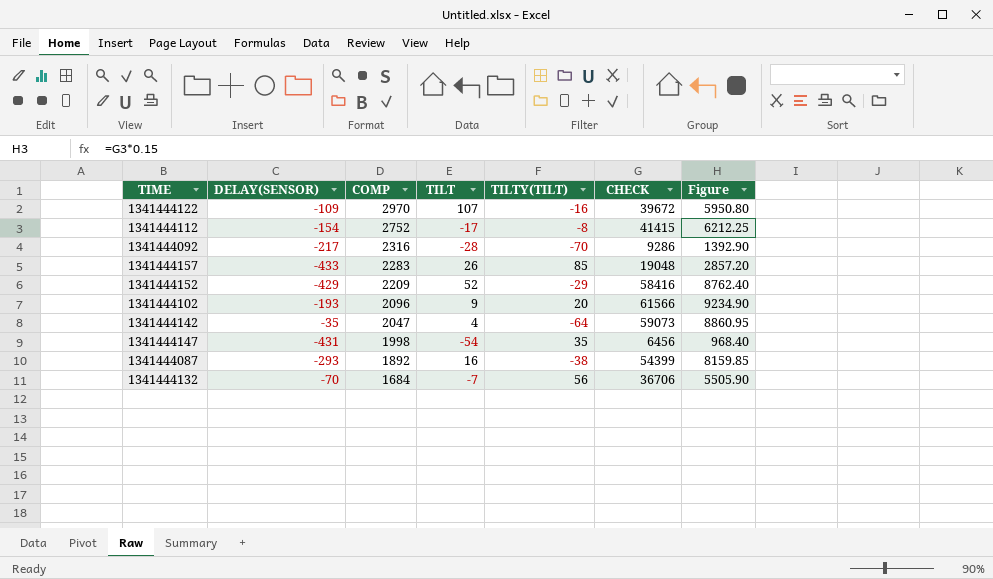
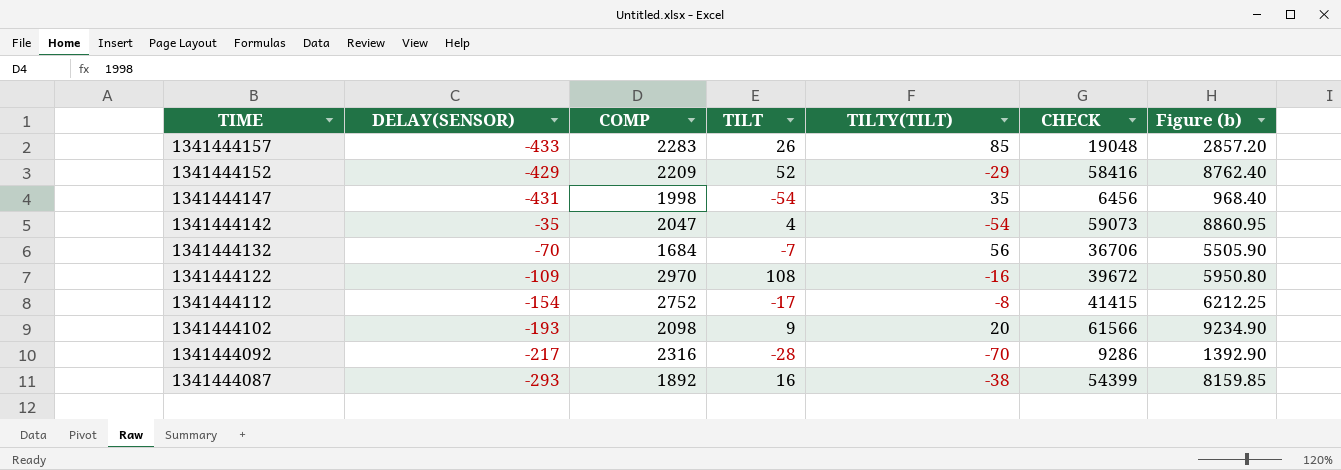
row order: COMP descending -> TIME descending
column name: Figure -> Figure (b)
1341444142 | TILTY(TILT): -64 -> -54
1341444122 | TILT: 107 -> 108
1341444102 | COMP: 2096 -> 2098

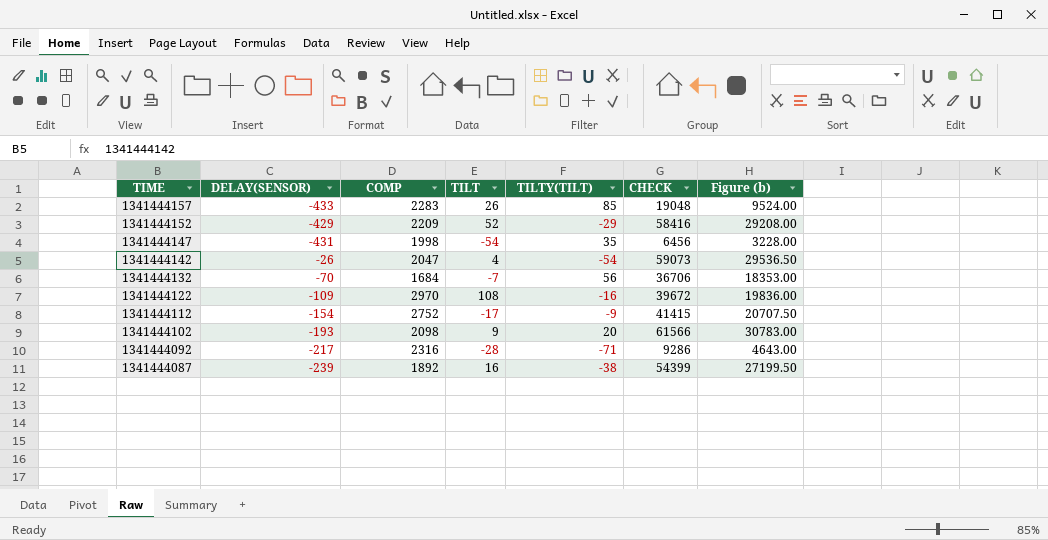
column Figure (b) | formula: [CHECK] * 0.15 -> [CHECK] * 0.5
1341444142 | DELAY(SENSOR): -35 -> -26
1341444112 | TILTY(TILT): -8 -> -9
1341444092 | TILTY(TILT): -70 -> -71
1341444087 | DELAY(SENSOR): -293 -> -239

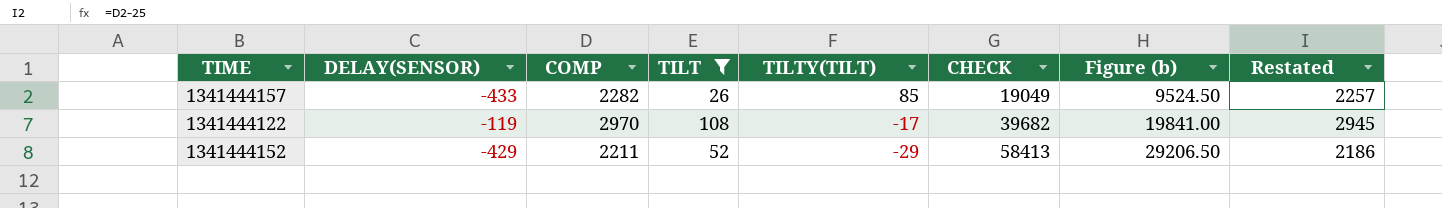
filter: none -> TILT >= 26
row order: TIME descending -> TILTY(TILT) descending
column Restated | formula: none -> [COMP] - 25
1341444157 | COMP: 2283 -> 2282
1341444157 | CHECK: 19048 -> 19049
1341444157 | Figure (b): 9524.00 -> 9524.50
1341444122 | DELAY(SENSOR): -109 -> -119
1341444122 | TILTY(TILT): -16 -> -17
1341444122 | CHECK: 39672 -> 39682
1341444122 | Figure (b): 19836.00 -> 19841.00
1341444152 | COMP: 2209 -> 2211
1341444152 | CHECK: 58416 -> 58413
1341444152 | Figure (b): 29208.00 -> 29206.50

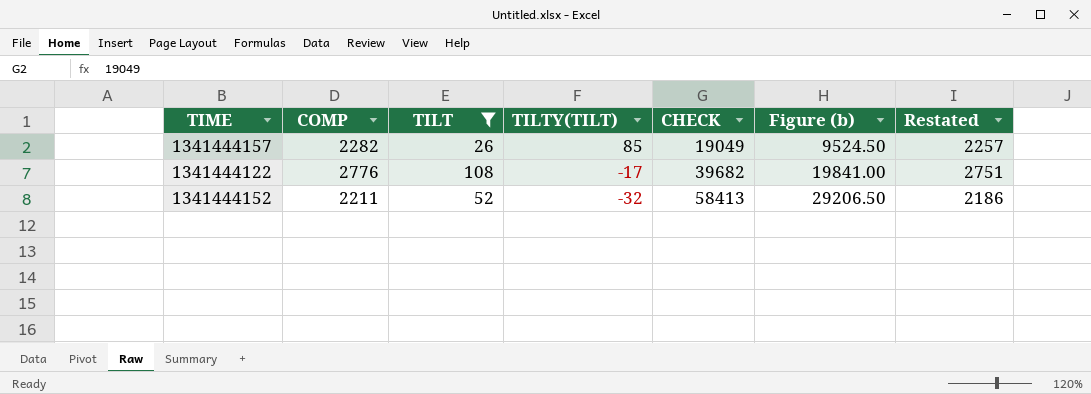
column DELAY(SENSOR) | position: 2 -> none
1341444122 | COMP: 2970 -> 2776
1341444122 | Restated: 2945 -> 2751
1341444152 | TILTY(TILT): -29 -> -32

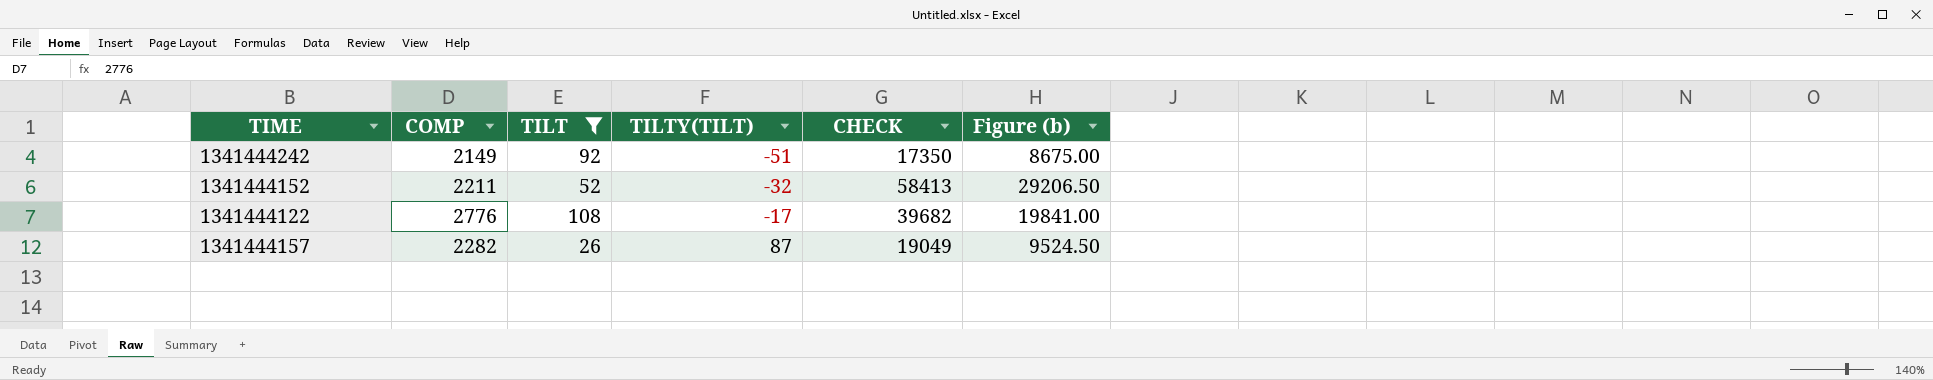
row order: TILTY(TILT) descending -> TILTY(TILT) ascending
column Restated | formula: [COMP] - 25 -> none
row 1341444242: none -> 2149 | 92 | -51 | 17350 | 8675.00
1341444157 | TILTY(TILT): 85 -> 87

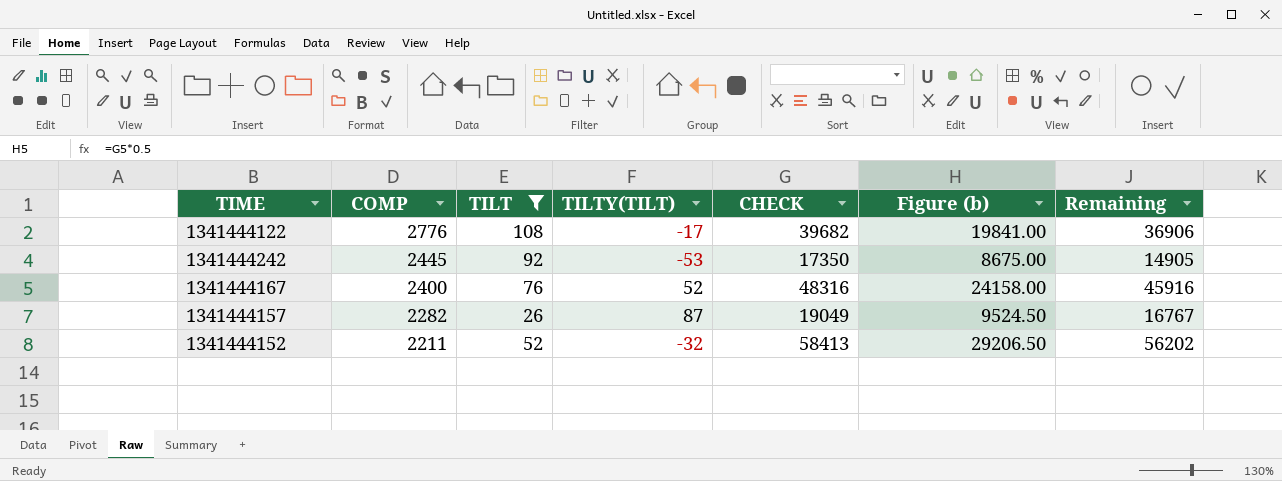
row order: TILTY(TILT) ascending -> COMP descending
column Remaining | formula: none -> [CHECK] - [COMP]
1341444242 | COMP: 2149 -> 2445
1341444242 | TILTY(TILT): -51 -> -53
row 1341444167: none -> 2400 | 76 | 52 | 48316 | 24158.00 | 45916

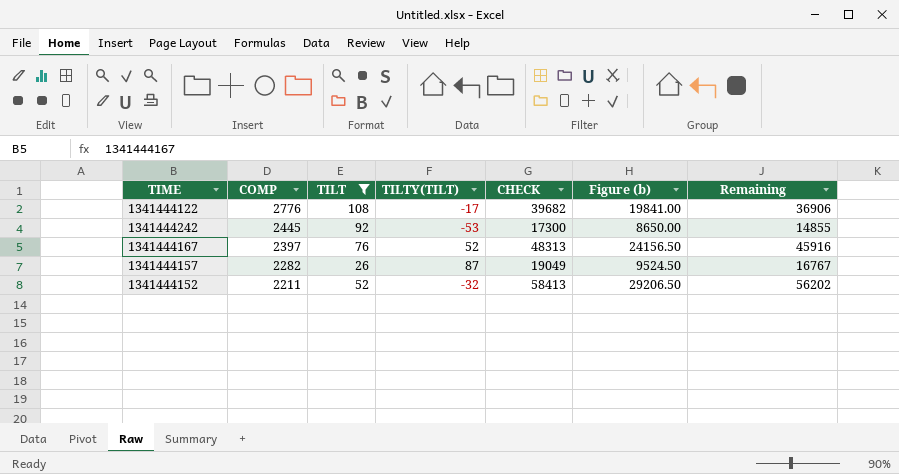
1341444242 | CHECK: 17350 -> 17300
1341444242 | Figure (b): 8675.00 -> 8650.00
1341444242 | Remaining: 14905 -> 14855
1341444167 | COMP: 2400 -> 2397
1341444167 | CHECK: 48316 -> 48313
1341444167 | Figure (b): 24158.00 -> 24156.50

